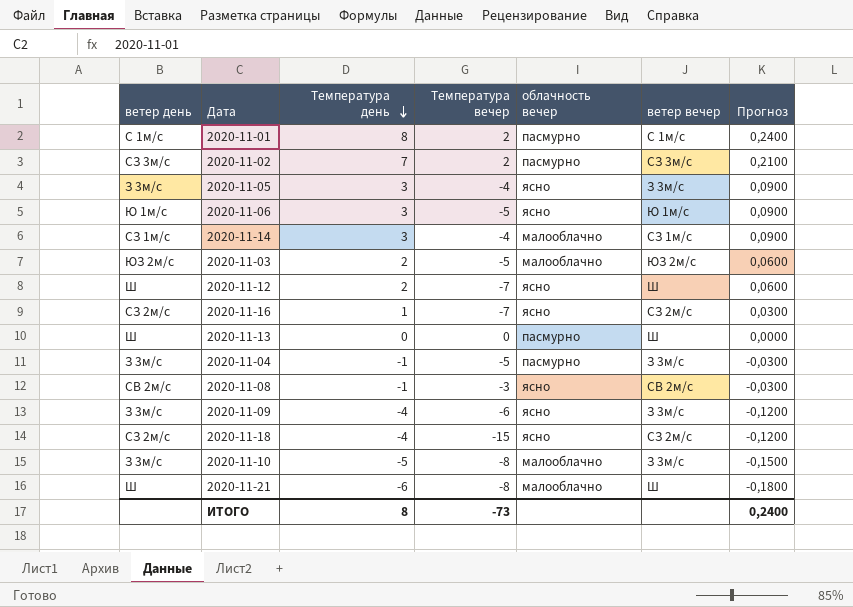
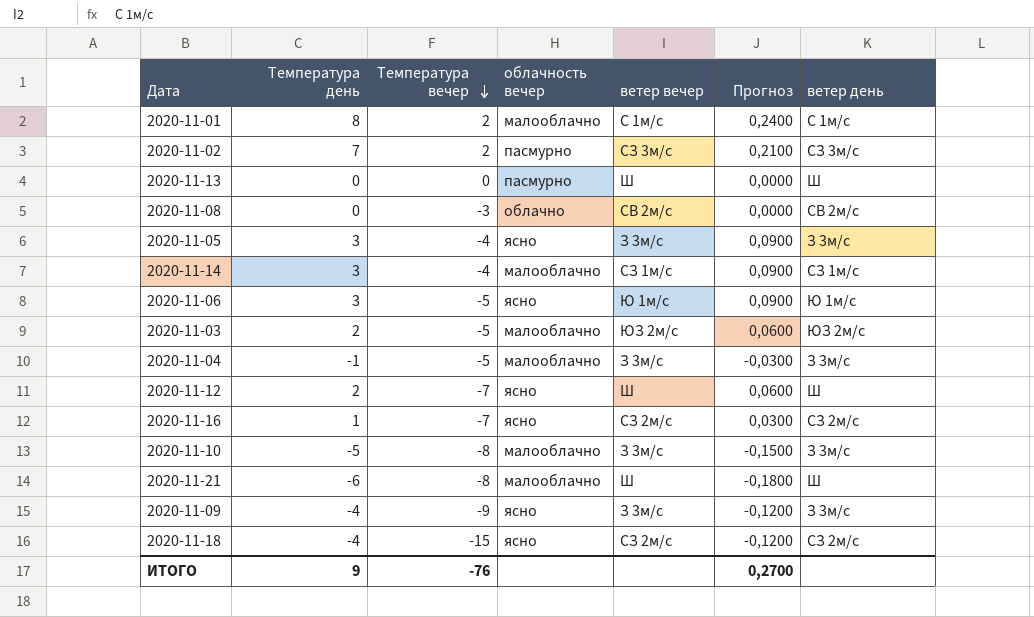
row order: Температура день descending -> Температура вечер descending
column ветер день | position: 1 -> 7
2020-11-01 | облачность вечер: пасмурно -> малооблачно
2020-11-08 | Температура день: -1 -> 0
2020-11-08 | облачность вечер: ясно -> облачно
2020-11-08 | Прогноз: -0,0300 -> 0,0000
2020-11-04 | облачность вечер: пасмурно -> малооблачно
2020-11-09 | Температура вечер: -6 -> -9
ИТОГО | Температура день: 8 -> 9
ИТОГО | Температура вечер: -73 -> -76
ИТОГО | Прогноз: 0,2400 -> 0,2700

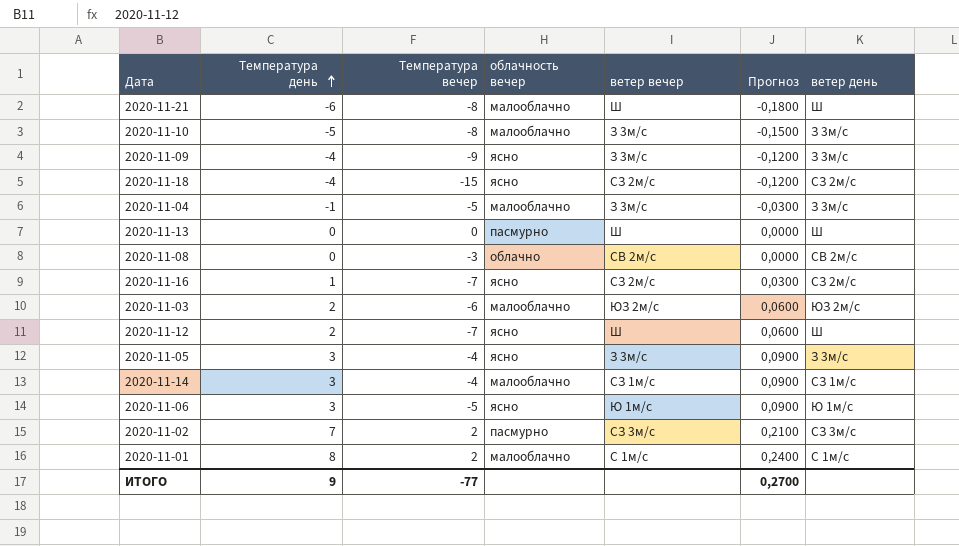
row order: Температура вечер descending -> Температура день ascending
2020-11-03 | Температура вечер: -5 -> -6
ИТОГО | Температура вечер: -76 -> -77

